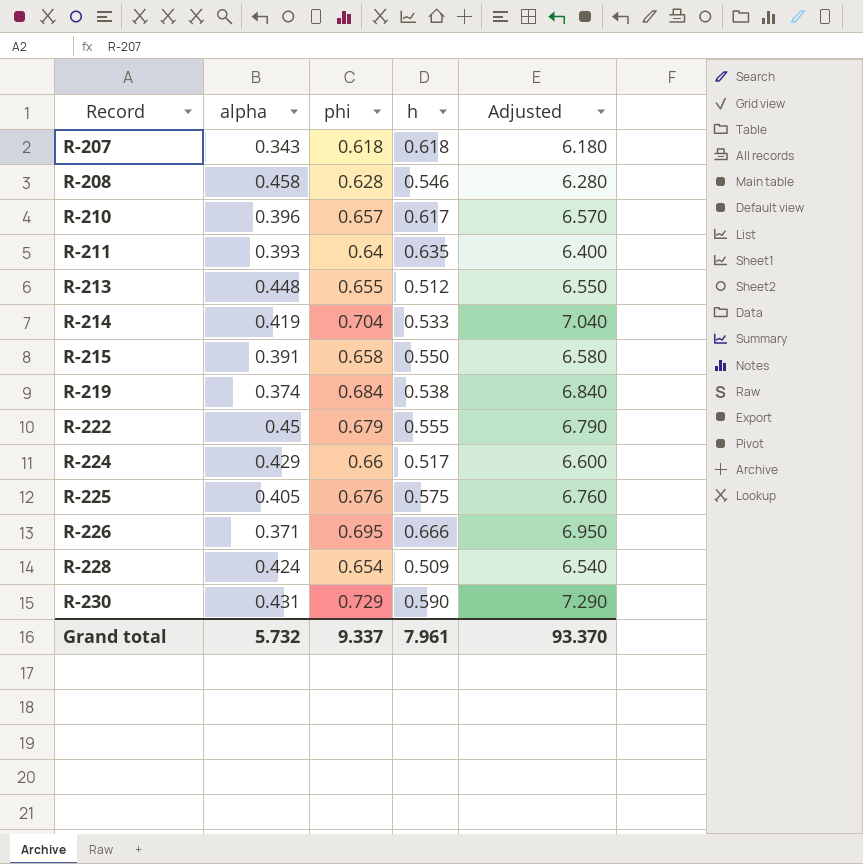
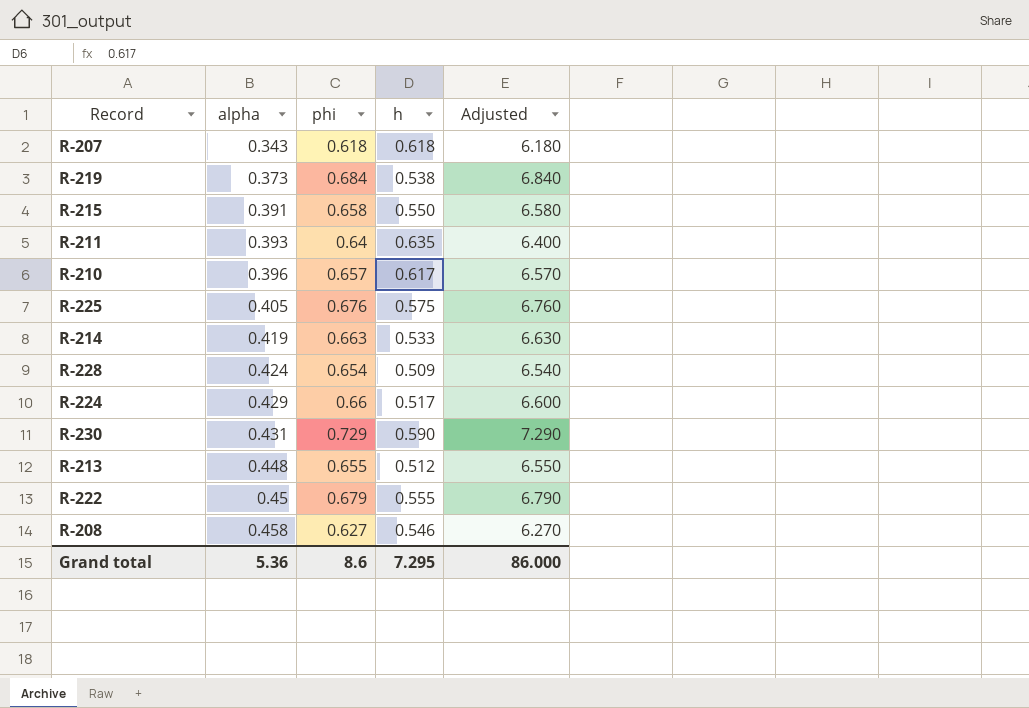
row order: Record ascending -> alpha ascending
row R-226: 0.371 | 0.695 | 0.666 | 6.950 -> none
R-219 | alpha: 0.374 -> 0.373
R-214 | phi: 0.704 -> 0.663
R-214 | Adjusted: 7.040 -> 6.630
R-208 | phi: 0.628 -> 0.627
R-208 | Adjusted: 6.280 -> 6.270
Grand total | alpha: 5.732 -> 5.36
Grand total | phi: 9.337 -> 8.6
Grand total | h: 7.961 -> 7.295
Grand total | Adjusted: 93.370 -> 86.000

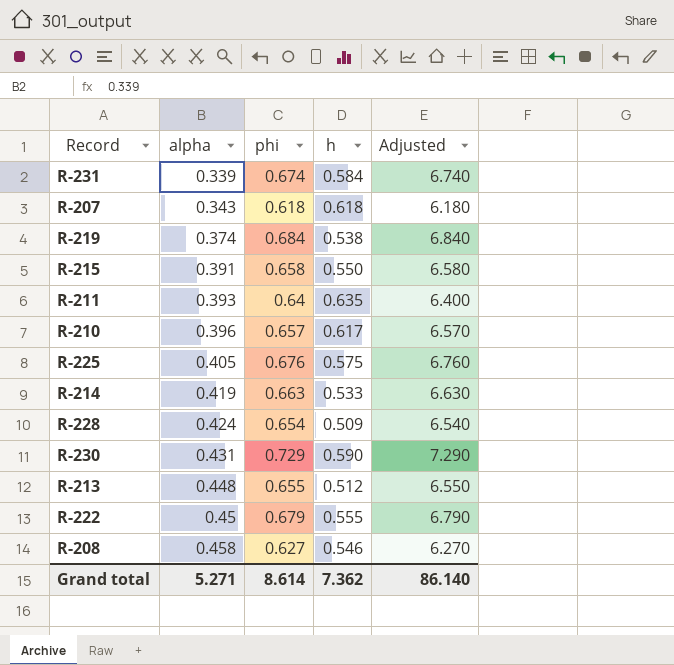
row R-224: 0.429 | 0.66 | 0.517 | 6.600 -> none
row R-231: none -> 0.339 | 0.674 | 0.584 | 6.740
R-219 | alpha: 0.373 -> 0.374
Grand total | alpha: 5.36 -> 5.271
Grand total | phi: 8.6 -> 8.614
Grand total | h: 7.295 -> 7.362
Grand total | Adjusted: 86.000 -> 86.140

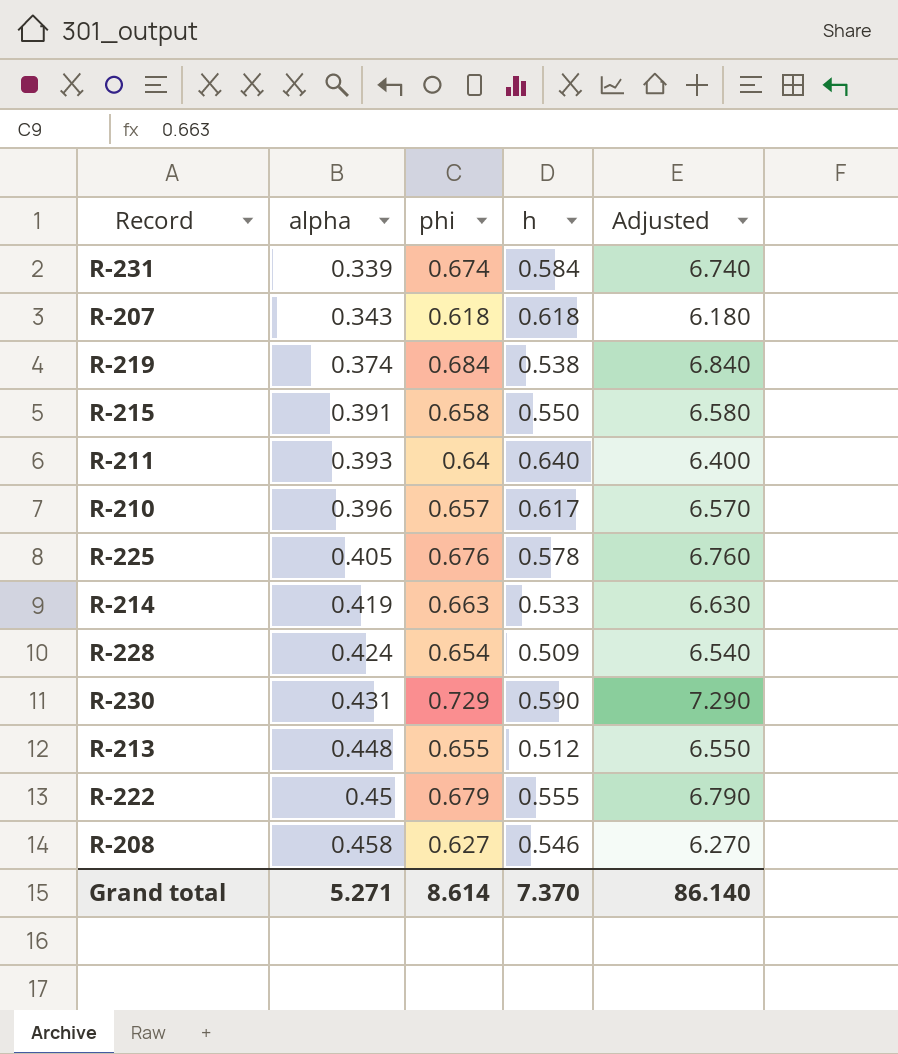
R-211 | h: 0.635 -> 0.640
R-225 | h: 0.575 -> 0.578
Grand total | h: 7.362 -> 7.370

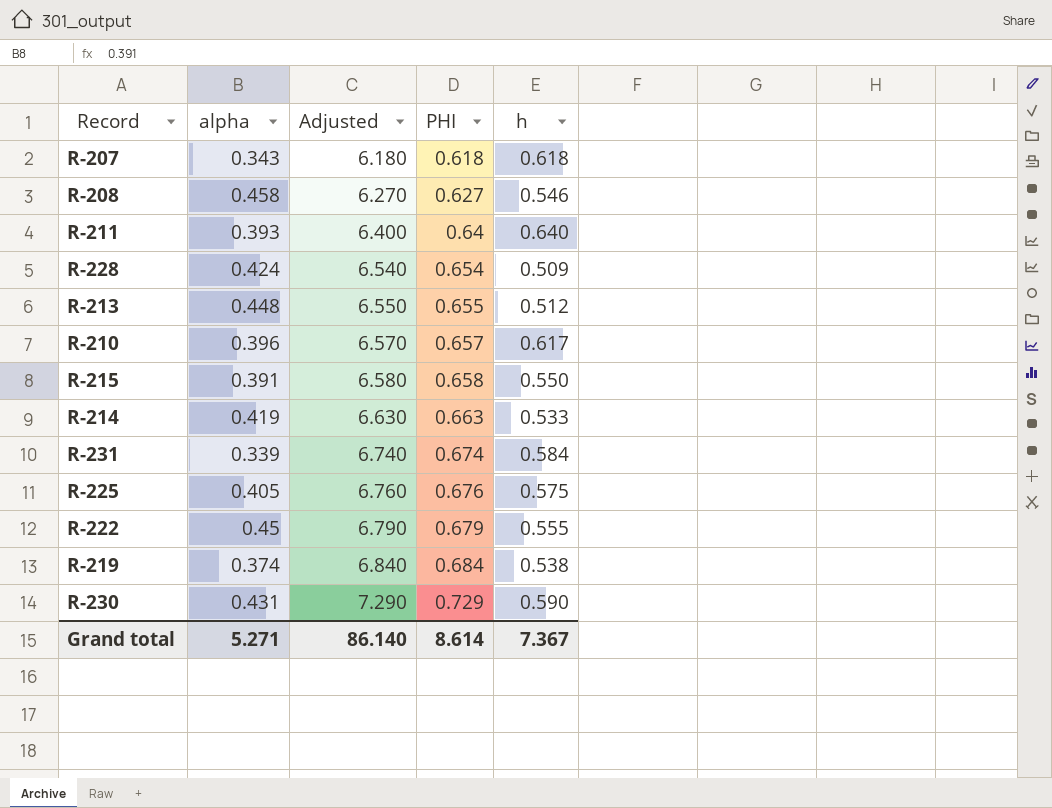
row order: alpha ascending -> Adjusted ascending
column Adjusted | position: 5 -> 3
column name: phi -> PHI
R-225 | h: 0.578 -> 0.575
Grand total | h: 7.370 -> 7.367

